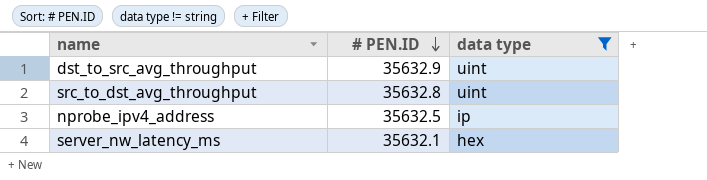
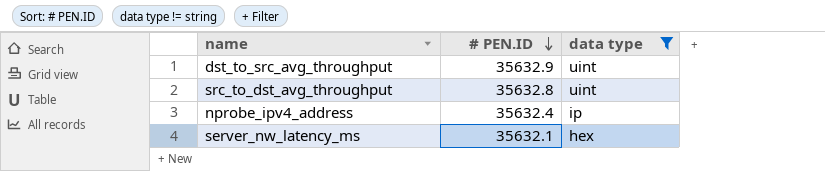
nprobe_ipv4_address | # PEN.ID: 35632.5 -> 35632.4

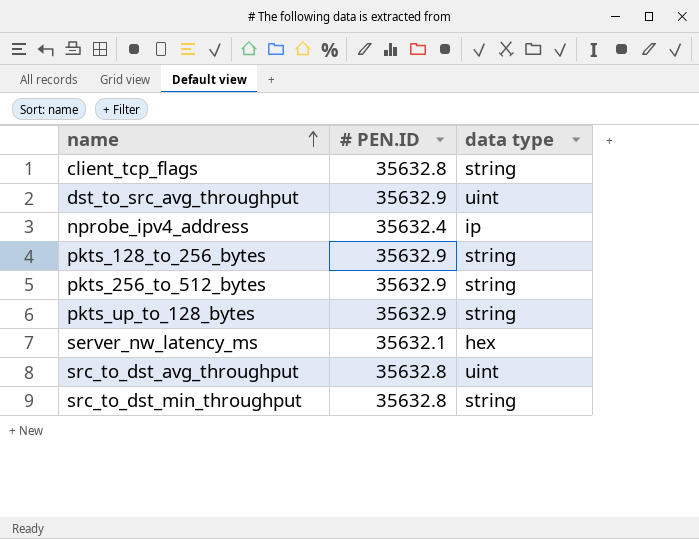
filter: data type != string -> none
row order: # PEN.ID descending -> name ascending

